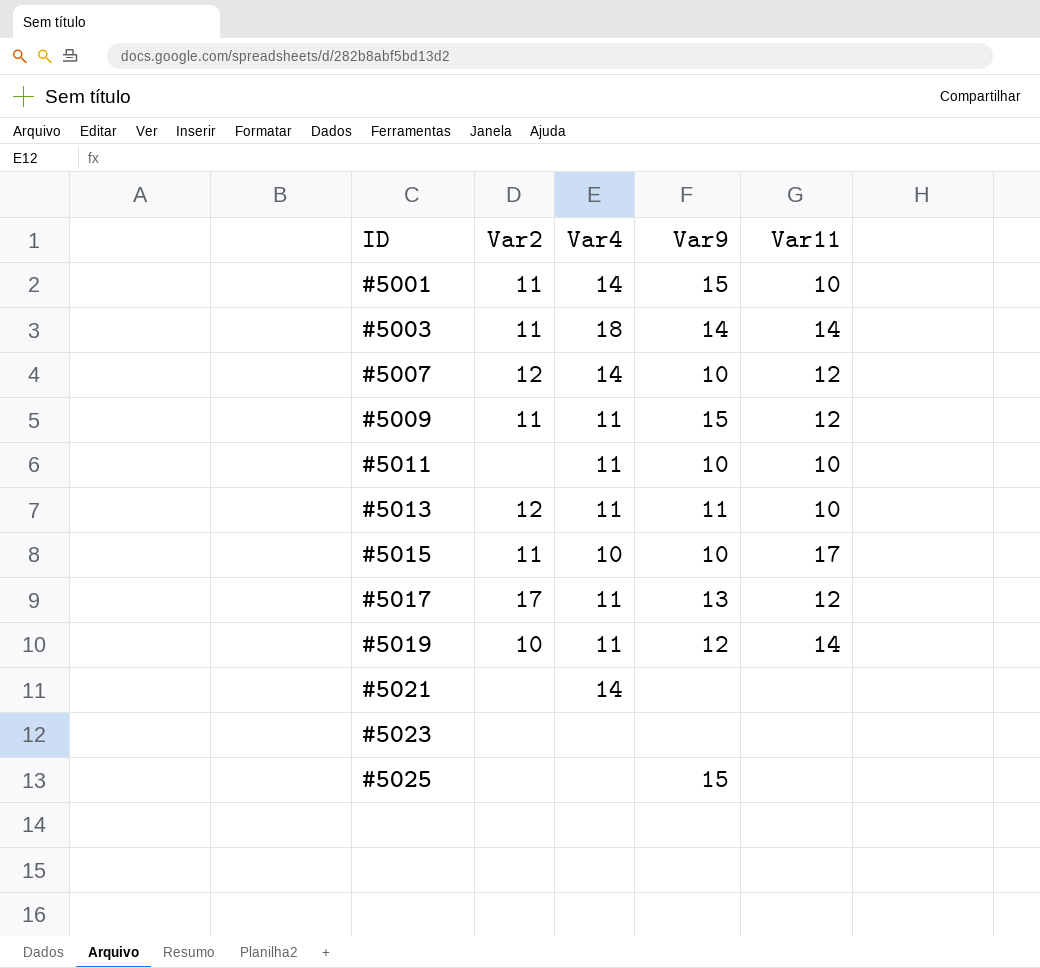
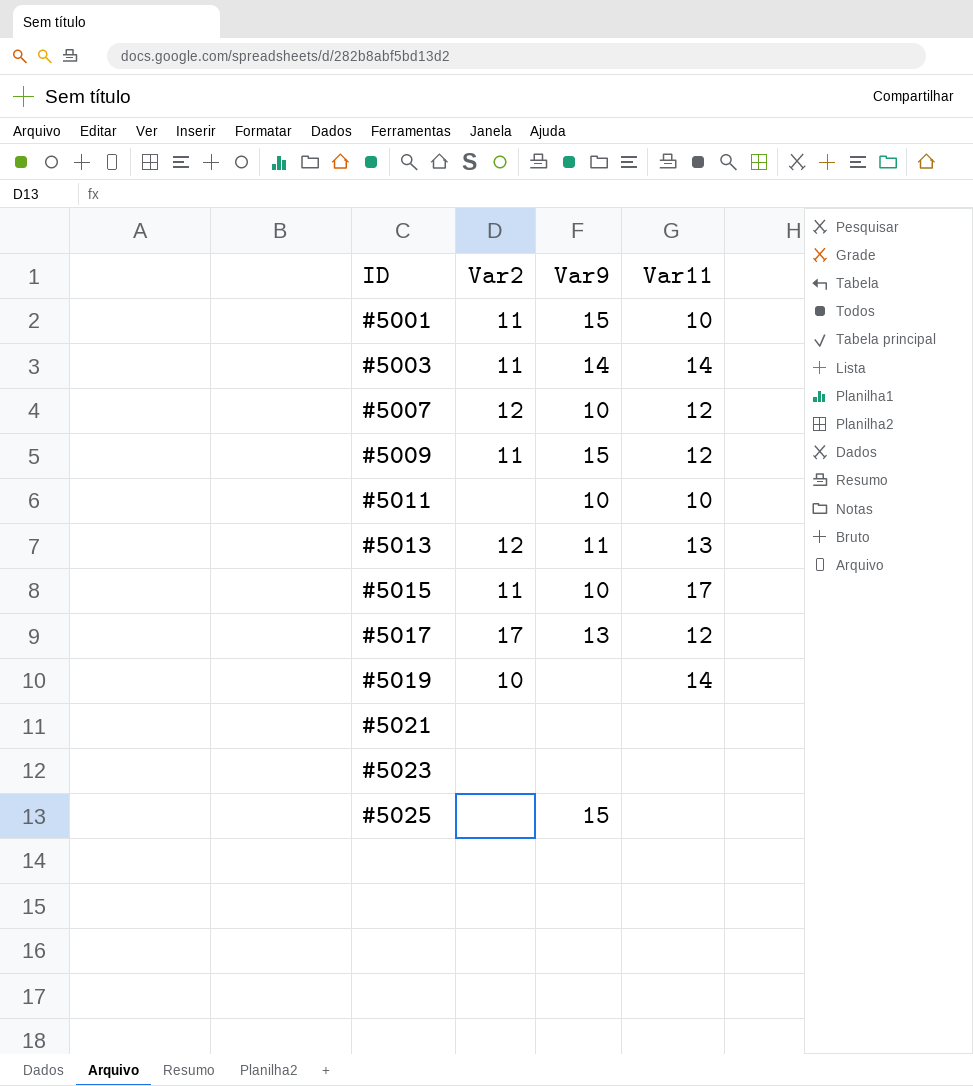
column Var4 | position: 3 -> none
#5013 | Var11: 10 -> 13
#5019 | Var9: 12 -> none

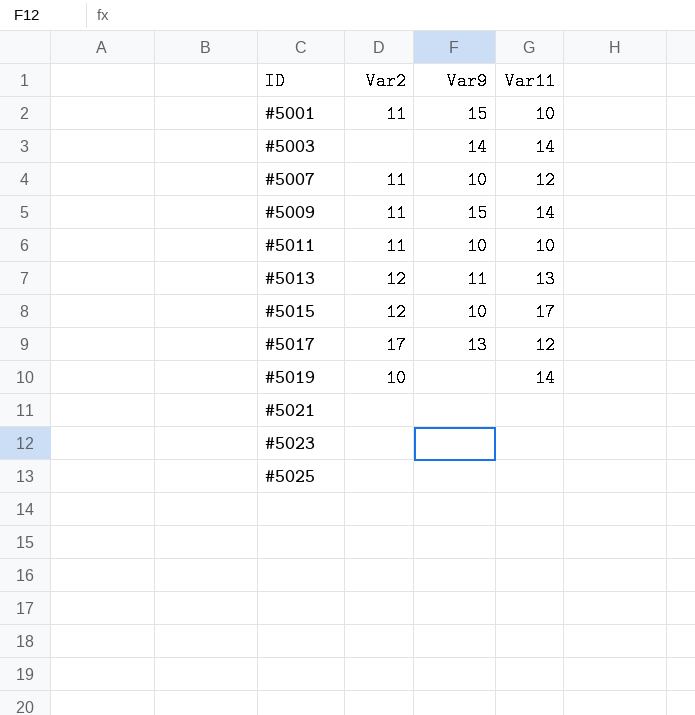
#5003 | Var2: 11 -> none
#5007 | Var2: 12 -> 11
#5009 | Var11: 12 -> 14
#5011 | Var2: none -> 11
#5015 | Var2: 11 -> 12
#5025 | Var9: 15 -> none

